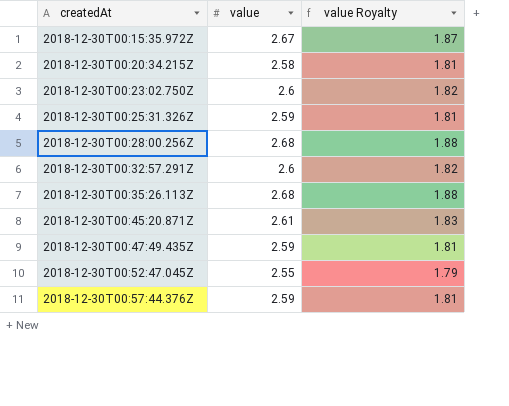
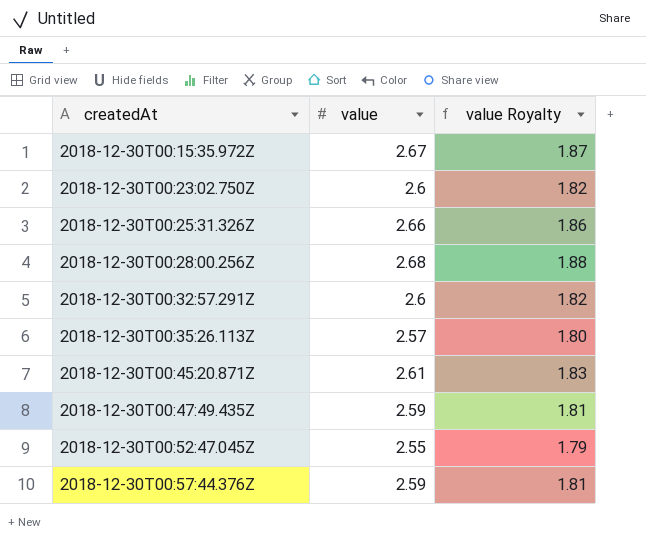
row 2018-12-30T00:20:34.215Z: 2.58 | 1.81 -> none
2018-12-30T00:25:31.326Z | value: 2.59 -> 2.66
2018-12-30T00:25:31.326Z | value Royalty: 1.81 -> 1.86
2018-12-30T00:35:26.113Z | value: 2.68 -> 2.57
2018-12-30T00:35:26.113Z | value Royalty: 1.88 -> 1.80

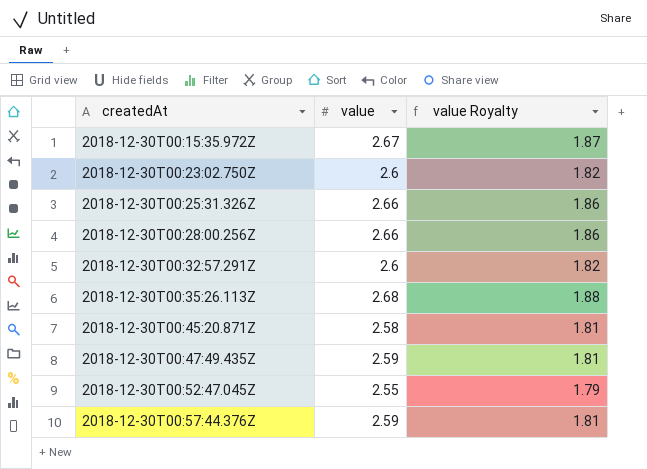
2018-12-30T00:28:00.256Z | value: 2.68 -> 2.66
2018-12-30T00:28:00.256Z | value Royalty: 1.88 -> 1.86
2018-12-30T00:35:26.113Z | value: 2.57 -> 2.68
2018-12-30T00:35:26.113Z | value Royalty: 1.80 -> 1.88
2018-12-30T00:45:20.871Z | value: 2.61 -> 2.58
2018-12-30T00:45:20.871Z | value Royalty: 1.83 -> 1.81

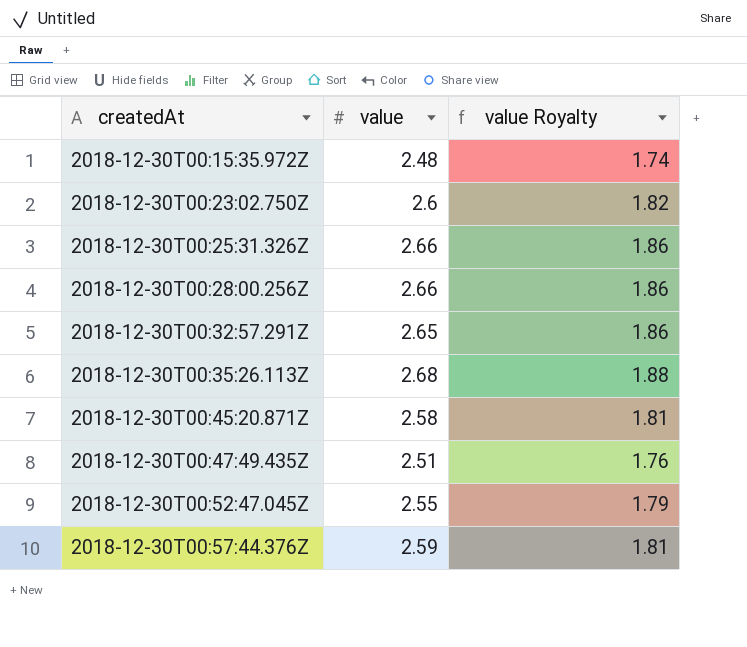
2018-12-30T00:15:35.972Z | value: 2.67 -> 2.48
2018-12-30T00:15:35.972Z | value Royalty: 1.87 -> 1.74
2018-12-30T00:32:57.291Z | value: 2.6 -> 2.65
2018-12-30T00:32:57.291Z | value Royalty: 1.82 -> 1.86
2018-12-30T00:47:49.435Z | value: 2.59 -> 2.51
2018-12-30T00:47:49.435Z | value Royalty: 1.81 -> 1.76

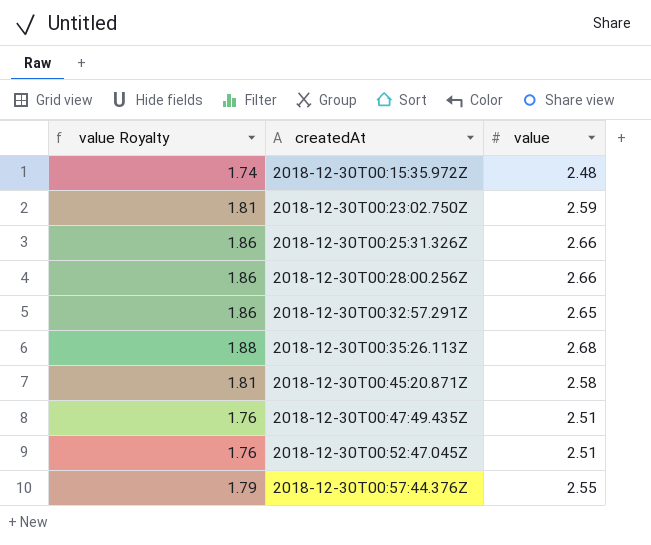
column value Royalty | position: 3 -> 1
2018-12-30T00:23:02.750Z | value Royalty: 1.82 -> 1.81
2018-12-30T00:23:02.750Z | value: 2.6 -> 2.59
2018-12-30T00:52:47.045Z | value Royalty: 1.79 -> 1.76
2018-12-30T00:52:47.045Z | value: 2.55 -> 2.51
2018-12-30T00:57:44.376Z | value Royalty: 1.81 -> 1.79
2018-12-30T00:57:44.376Z | value: 2.59 -> 2.55

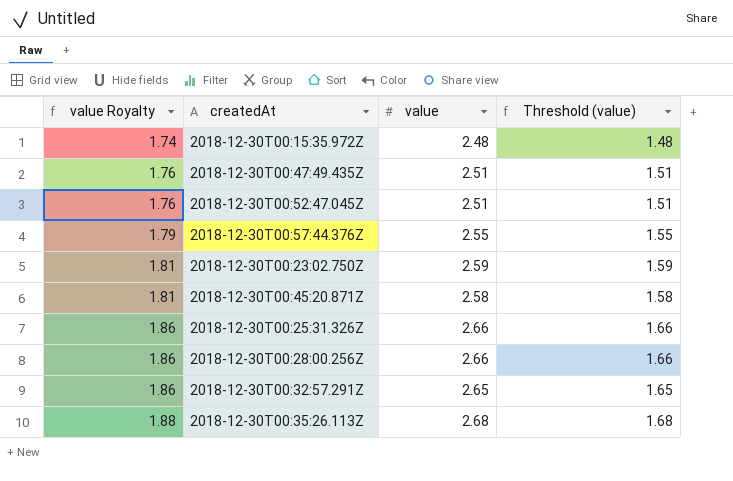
row order: createdAt ascending -> value Royalty ascending
column Threshold (value) | formula: none -> [value] - 1

